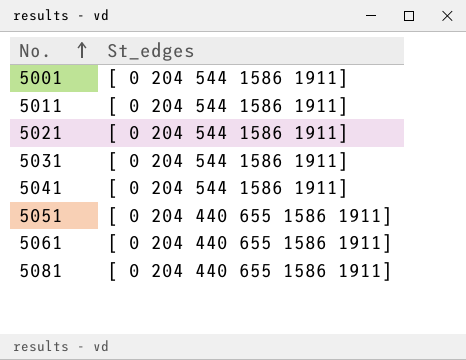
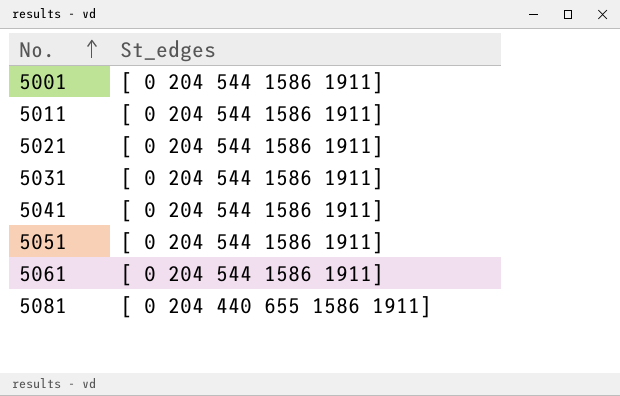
5051 | St_edges: [ 0 204 440 655 1586 1911] -> [ 0 204 544 1586 1911]
5061 | St_edges: [ 0 204 440 655 1586 1911] -> [ 0 204 544 1586 1911]

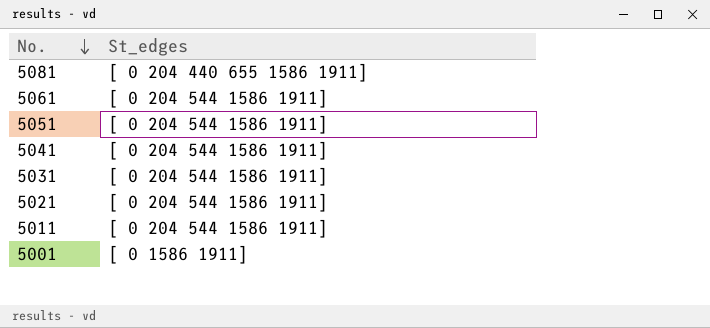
row order: No. ascending -> No. descending
5001 | St_edges: [ 0 204 544 1586 1911] -> [ 0 1586 1911]

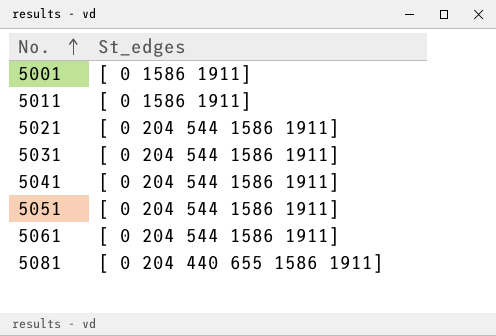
row order: No. descending -> No. ascending
5011 | St_edges: [ 0 204 544 1586 1911] -> [ 0 1586 1911]

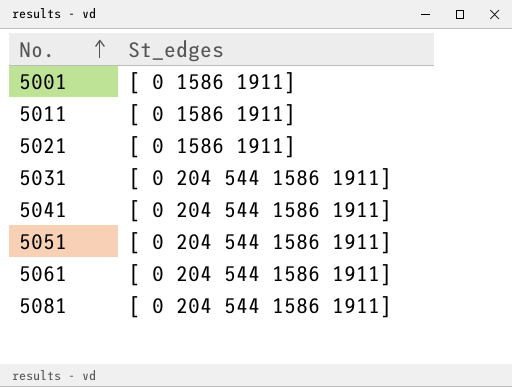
5021 | St_edges: [ 0 204 544 1586 1911] -> [ 0 1586 1911]
5081 | St_edges: [ 0 204 440 655 1586 1911] -> [ 0 204 544 1586 1911]

